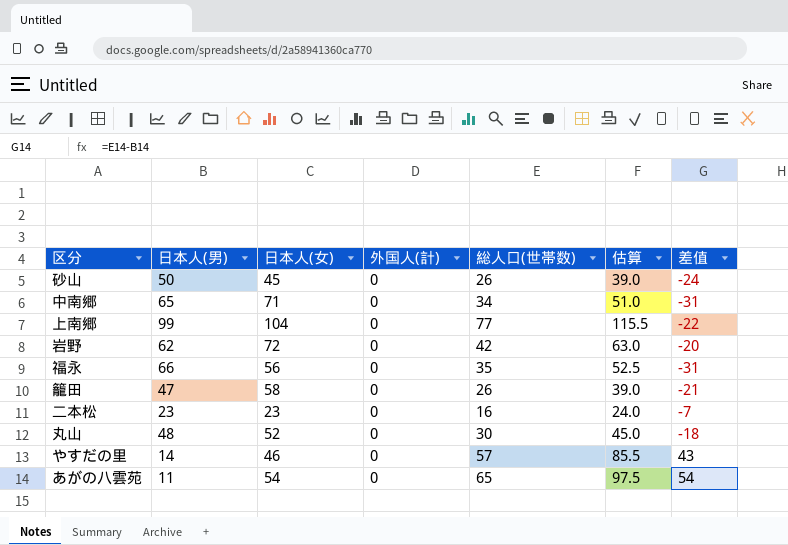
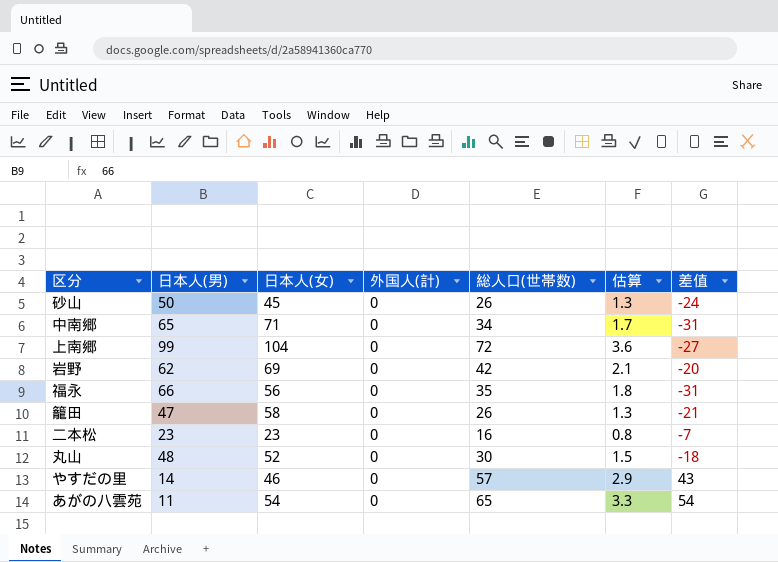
column 估算 | formula: [総人口(世帯数)] * 1.5 -> [総人口(世帯数)] * 0.05
上南郷 | 総人口(世帯数): 77 -> 72
上南郷 | 差值: -22 -> -27
岩野 | 日本人(女): 72 -> 69

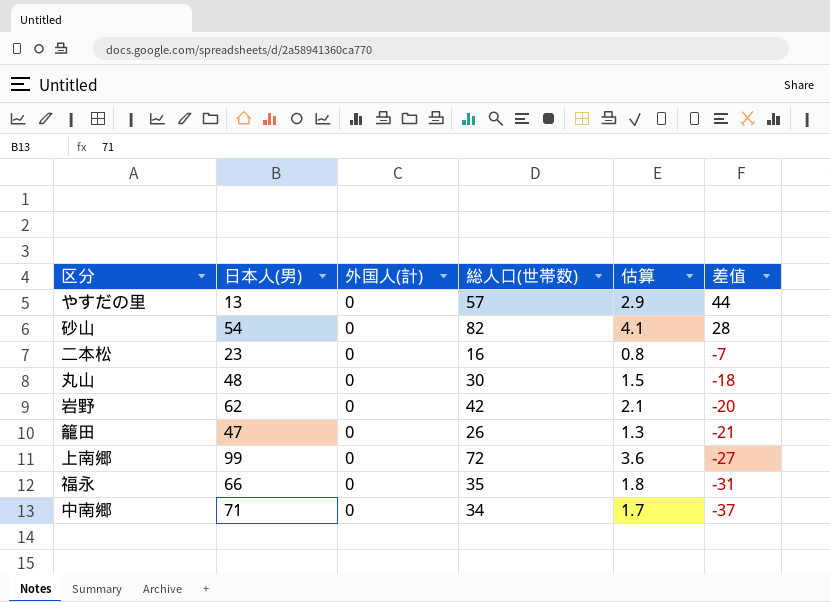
row order: none -> 差值 descending
column 日本人(女) | position: 3 -> none
row あがの八雲苑: 11 | 54 | 0 | 65 | 3.3 | 54 -> none
やすだの里 | 日本人(男): 14 -> 13
やすだの里 | 差值: 43 -> 44
砂山 | 日本人(男): 50 -> 54
砂山 | 総人口(世帯数): 26 -> 82
砂山 | 估算: 1.3 -> 4.1
砂山 | 差值: -24 -> 28
中南郷 | 日本人(男): 65 -> 71
中南郷 | 差值: -31 -> -37

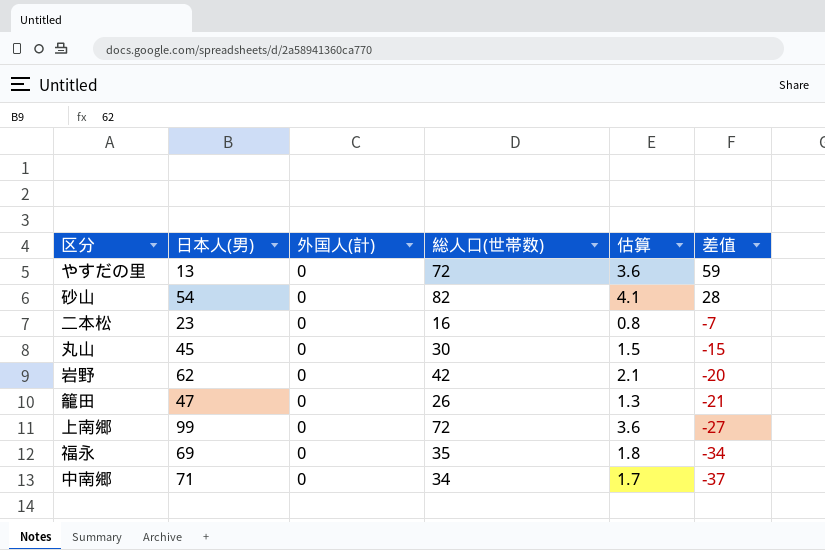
やすだの里 | 総人口(世帯数): 57 -> 72
やすだの里 | 估算: 2.9 -> 3.6
やすだの里 | 差值: 44 -> 59
丸山 | 日本人(男): 48 -> 45
丸山 | 差值: -18 -> -15
福永 | 日本人(男): 66 -> 69
福永 | 差值: -31 -> -34

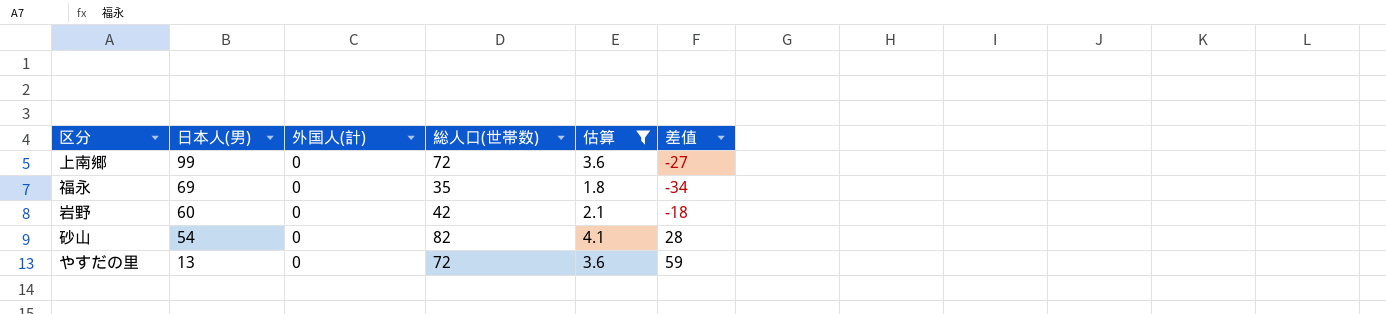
filter: none -> 估算 >= 1.8
row order: 差值 descending -> 日本人(男) descending
岩野 | 日本人(男): 62 -> 60
岩野 | 差值: -20 -> -18

